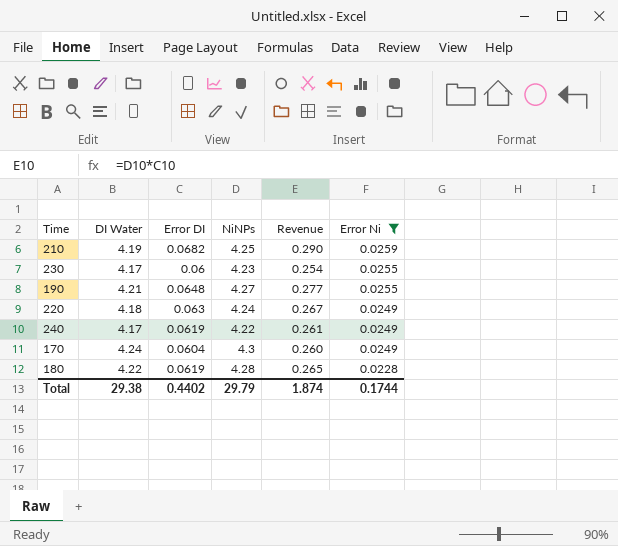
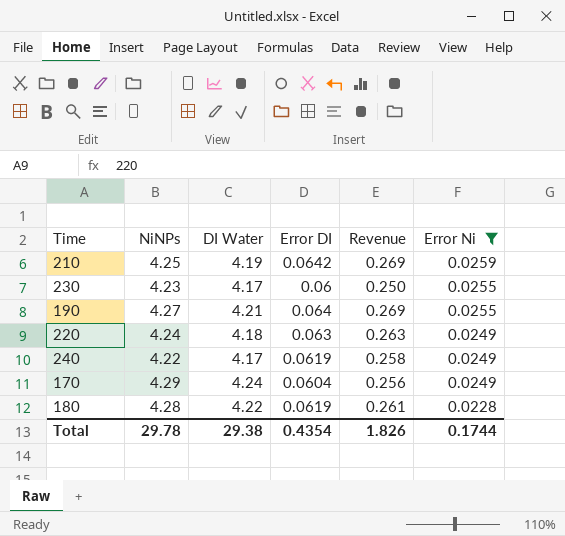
column NiNPs | position: 4 -> 2
column Revenue | formula: [Error DI] * [NiNPs] -> [DI Water] * [Error DI]
210 | Error DI: 0.0682 -> 0.0642
190 | Error DI: 0.0648 -> 0.064
170 | NiNPs: 4.3 -> 4.29
Total | NiNPs: 29.79 -> 29.78
Total | Error DI: 0.4402 -> 0.4354
Total | Revenue: 1.874 -> 1.826

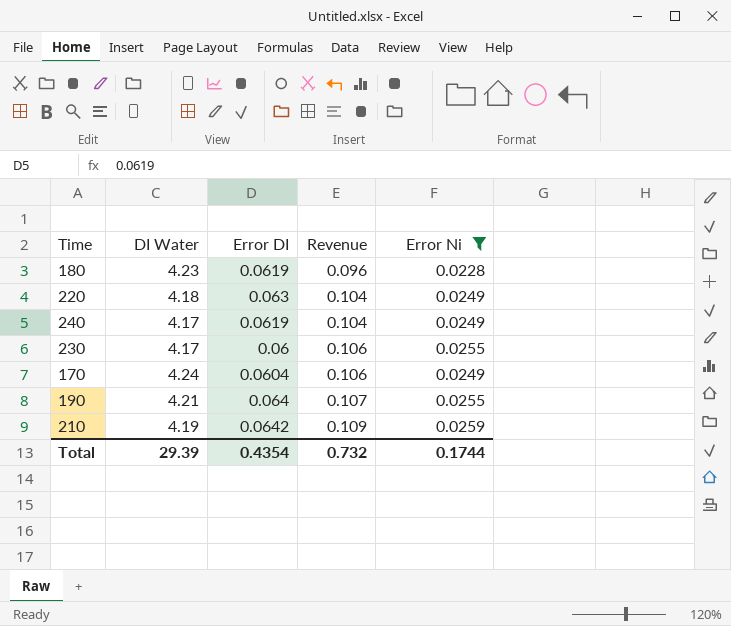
row order: Error Ni descending -> Revenue ascending
column NiNPs | position: 2 -> none
column Revenue | formula: [DI Water] * [Error DI] -> [DI Water] * [Error Ni]
180 | DI Water: 4.22 -> 4.23
Total | DI Water: 29.38 -> 29.39
Total | Revenue: 1.826 -> 0.732

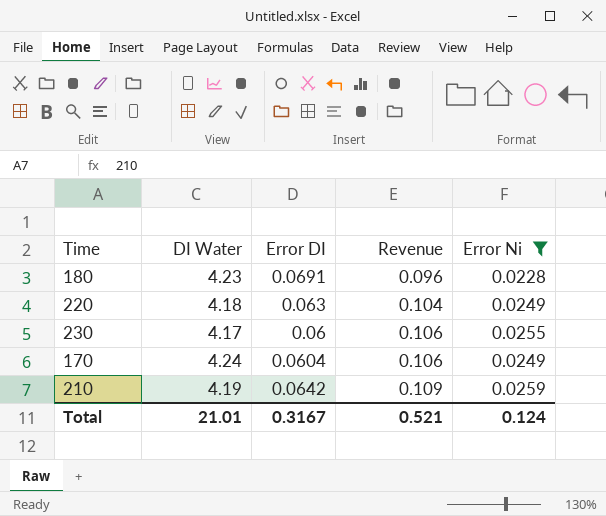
row 240: 4.17 | 0.0619 | 0.104 | 0.0249 -> none
row 190: 4.21 | 0.064 | 0.107 | 0.0255 -> none
180 | Error DI: 0.0619 -> 0.0691
Total | DI Water: 29.39 -> 21.01
Total | Error DI: 0.4354 -> 0.3167
Total | Revenue: 0.732 -> 0.521
Total | Error Ni: 0.1744 -> 0.124

